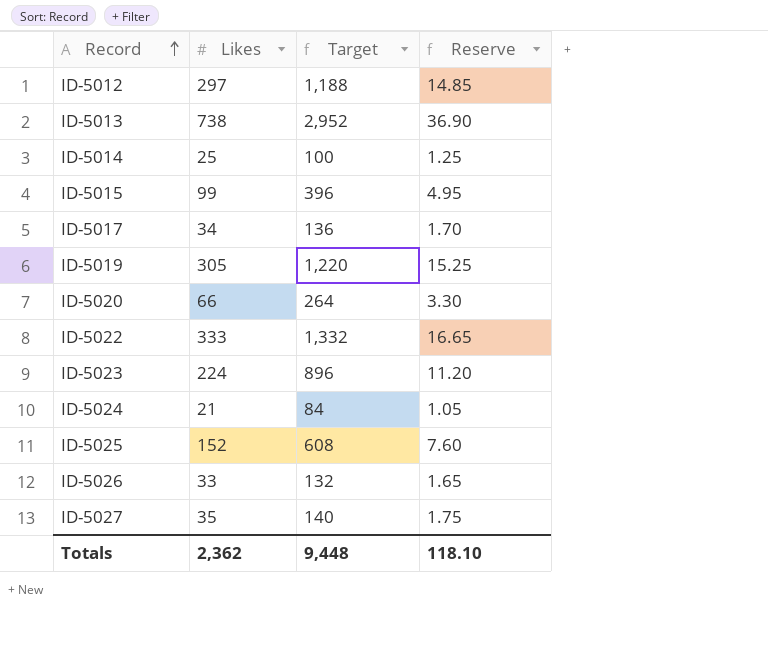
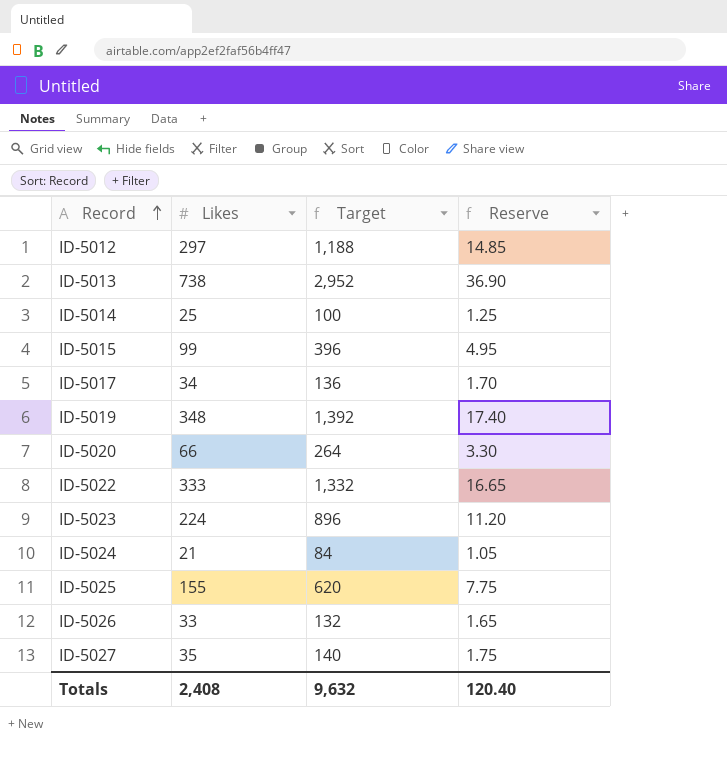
ID-5019 | Likes: 305 -> 348
ID-5019 | Target: 1,220 -> 1,392
ID-5019 | Reserve: 15.25 -> 17.40
ID-5025 | Likes: 152 -> 155
ID-5025 | Target: 608 -> 620
ID-5025 | Reserve: 7.60 -> 7.75
Totals | Likes: 2,362 -> 2,408
Totals | Target: 9,448 -> 9,632
Totals | Reserve: 118.10 -> 120.40

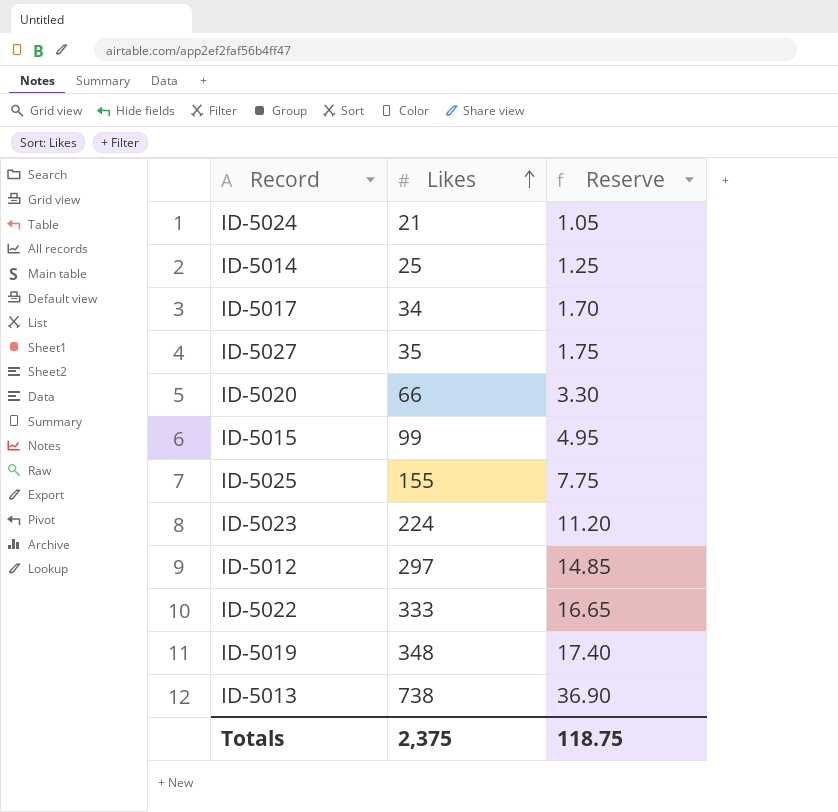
row order: Record ascending -> Likes ascending
column Target | formula: [Likes] * 4 -> none
row ID-5026: 33 | 132 | 1.65 -> none
Totals | Likes: 2,408 -> 2,375
Totals | Reserve: 120.40 -> 118.75

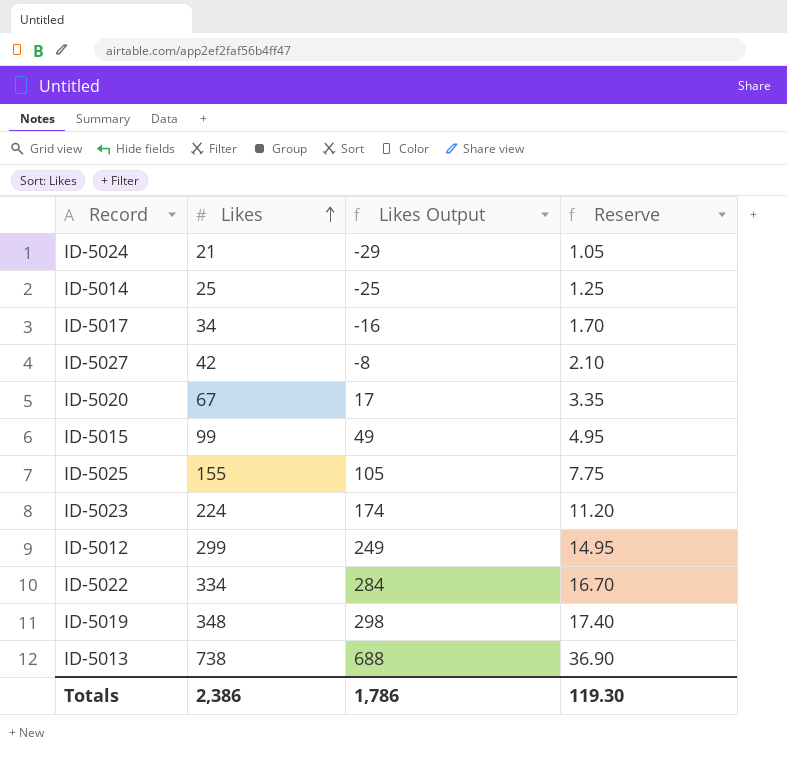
column Likes Output | formula: none -> [Likes] - 50
ID-5027 | Likes: 35 -> 42
ID-5027 | Reserve: 1.75 -> 2.10
ID-5020 | Likes: 66 -> 67
ID-5020 | Reserve: 3.30 -> 3.35
ID-5012 | Likes: 297 -> 299
ID-5012 | Reserve: 14.85 -> 14.95
ID-5022 | Likes: 333 -> 334
ID-5022 | Reserve: 16.65 -> 16.70
Totals | Likes: 2,375 -> 2,386
Totals | Reserve: 118.75 -> 119.30

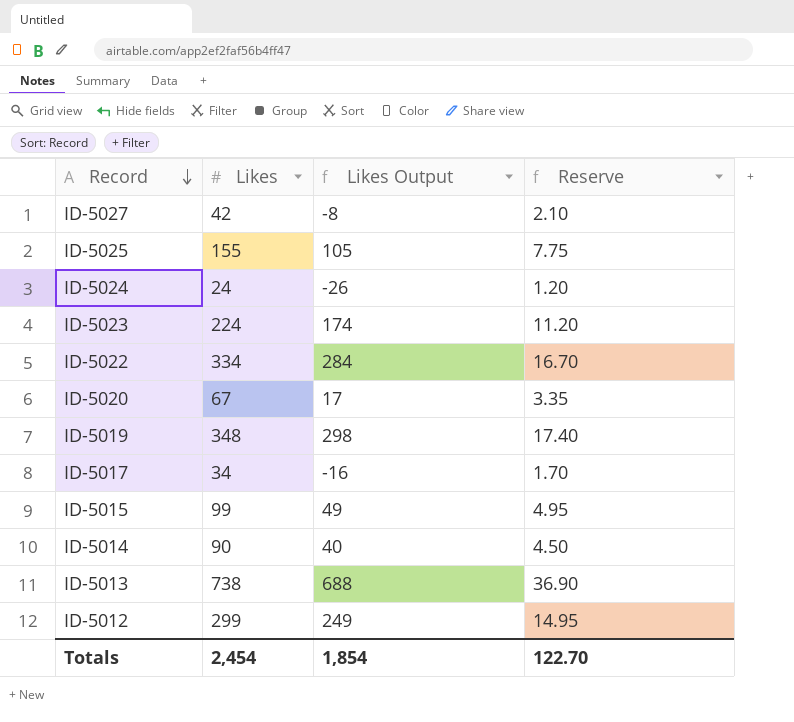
row order: Likes ascending -> Record descending
ID-5024 | Likes: 21 -> 24
ID-5024 | Likes Output: -29 -> -26
ID-5024 | Reserve: 1.05 -> 1.20
ID-5014 | Likes: 25 -> 90
ID-5014 | Likes Output: -25 -> 40
ID-5014 | Reserve: 1.25 -> 4.50
Totals | Likes: 2,386 -> 2,454
Totals | Likes Output: 1,786 -> 1,854
Totals | Reserve: 119.30 -> 122.70

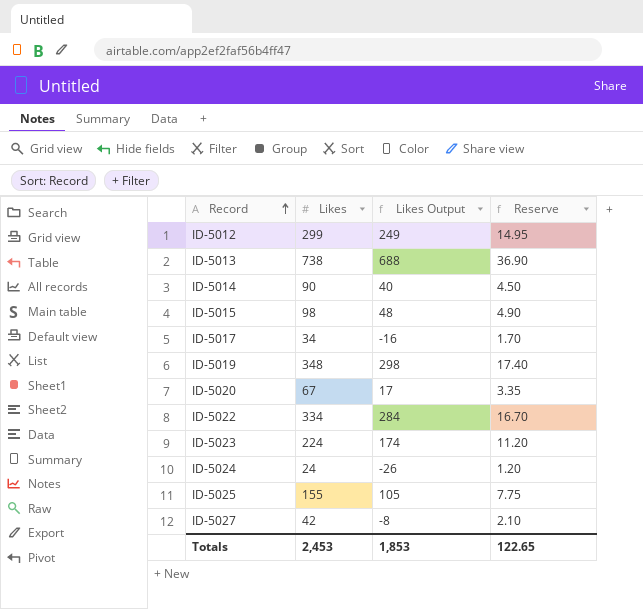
row order: Record descending -> Record ascending
ID-5015 | Likes: 99 -> 98
ID-5015 | Likes Output: 49 -> 48
ID-5015 | Reserve: 4.95 -> 4.90
Totals | Likes: 2,454 -> 2,453
Totals | Likes Output: 1,854 -> 1,853
Totals | Reserve: 122.70 -> 122.65

